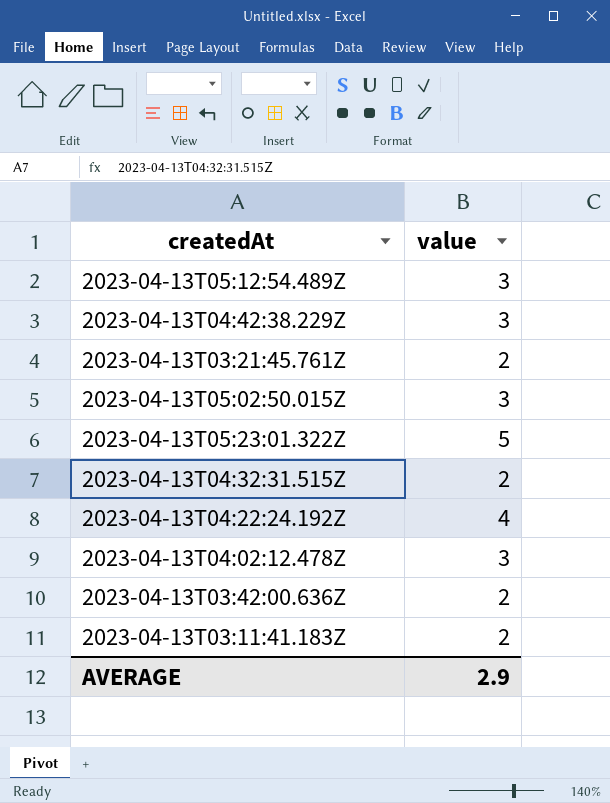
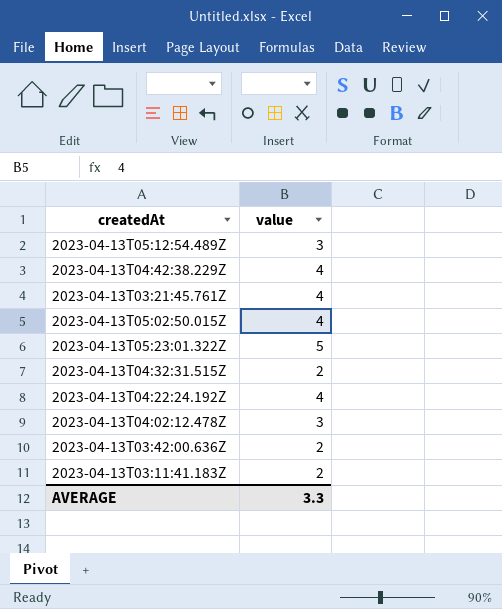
2023-04-13T04:42:38.229Z | value: 3 -> 4
2023-04-13T03:21:45.761Z | value: 2 -> 4
2023-04-13T05:02:50.015Z | value: 3 -> 4
AVERAGE | value: 2.9 -> 3.3

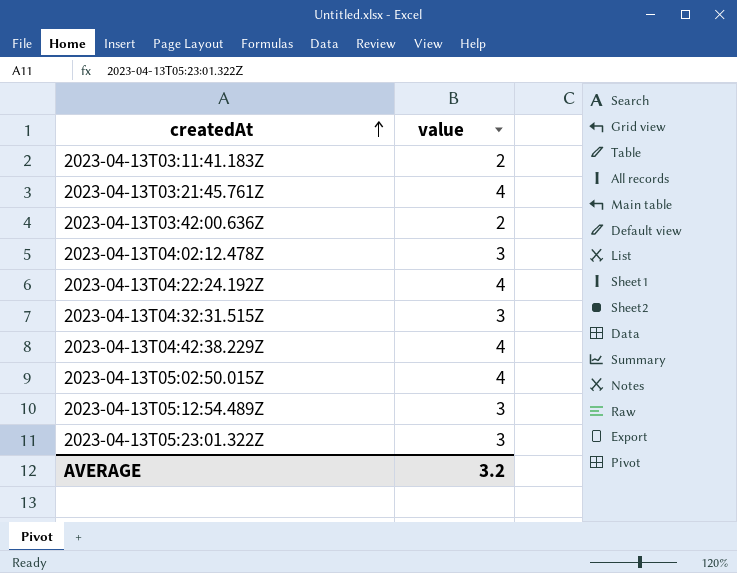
row order: none -> createdAt ascending
2023-04-13T04:32:31.515Z | value: 2 -> 3
2023-04-13T05:23:01.322Z | value: 5 -> 3
AVERAGE | value: 3.3 -> 3.2

